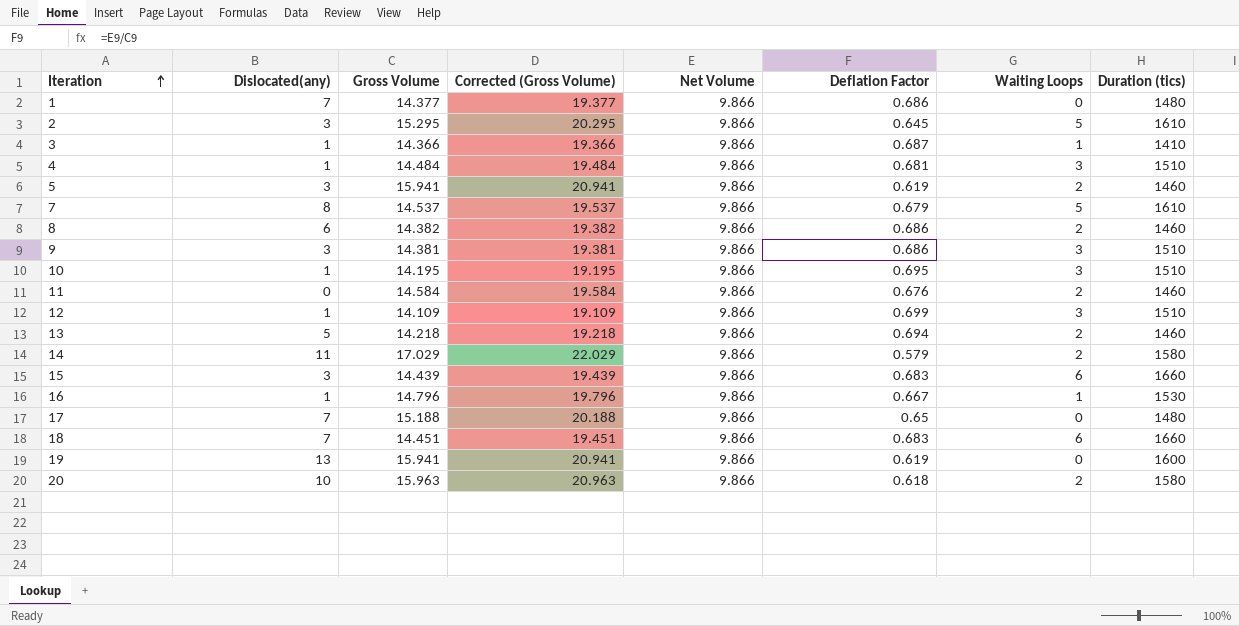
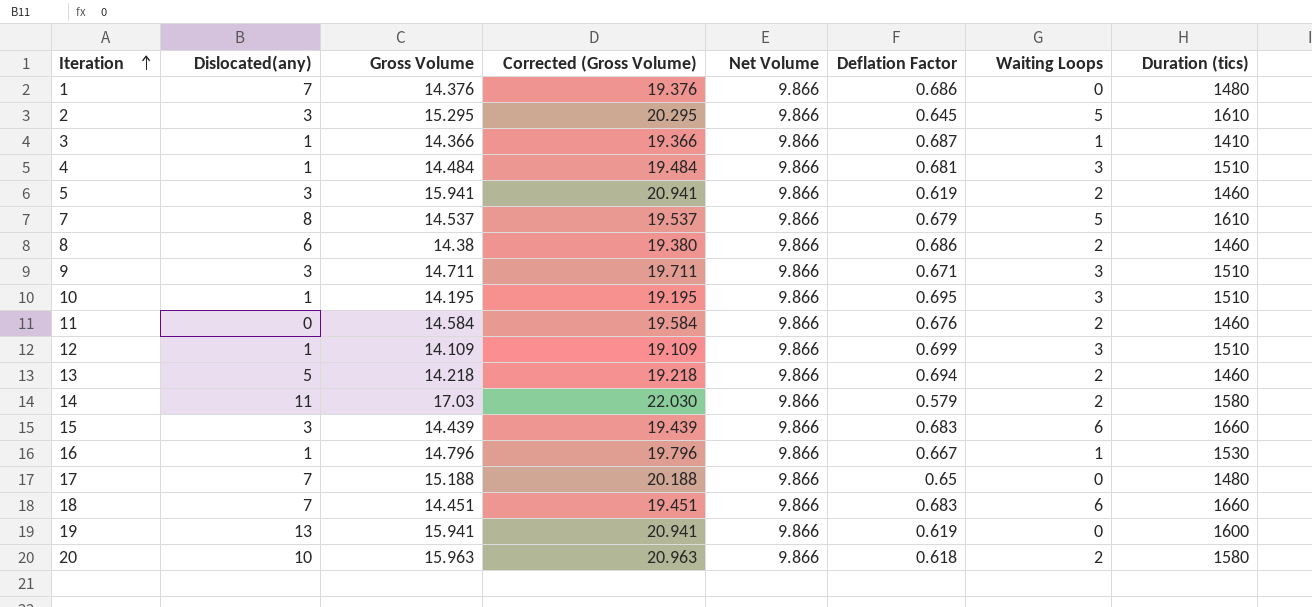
1 | Gross Volume: 14.377 -> 14.376
1 | Corrected (Gross Volume): 19.377 -> 19.376
8 | Gross Volume: 14.382 -> 14.38
8 | Corrected (Gross Volume): 19.382 -> 19.380
9 | Gross Volume: 14.381 -> 14.711
9 | Corrected (Gross Volume): 19.381 -> 19.711
9 | Deflation Factor: 0.686 -> 0.671
14 | Gross Volume: 17.029 -> 17.03
14 | Corrected (Gross Volume): 22.029 -> 22.030

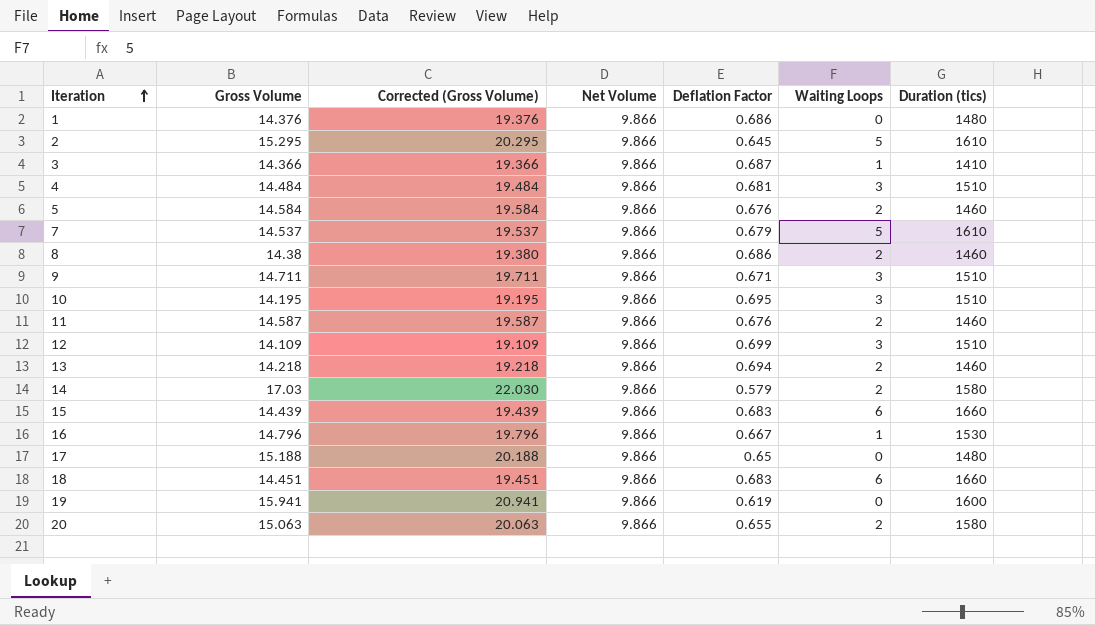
column Dislocated(any) | position: 2 -> none
5 | Gross Volume: 15.941 -> 14.584
5 | Corrected (Gross Volume): 20.941 -> 19.584
5 | Deflation Factor: 0.619 -> 0.676
11 | Gross Volume: 14.584 -> 14.587
11 | Corrected (Gross Volume): 19.584 -> 19.587
20 | Gross Volume: 15.963 -> 15.063
20 | Corrected (Gross Volume): 20.963 -> 20.063
20 | Deflation Factor: 0.618 -> 0.655

